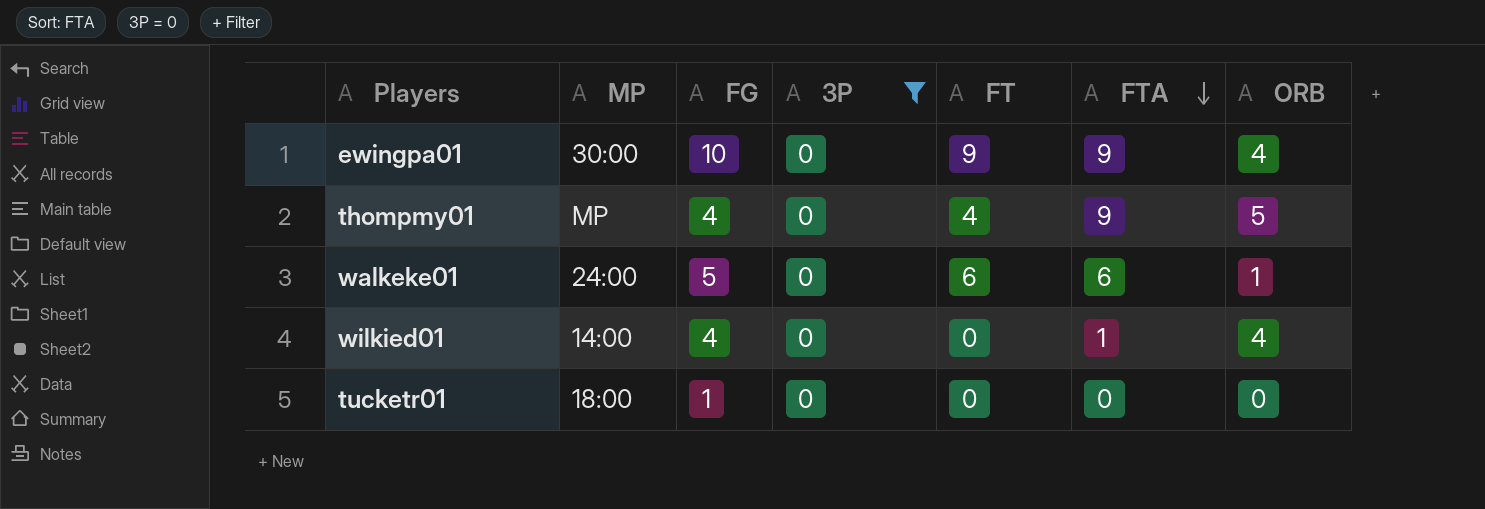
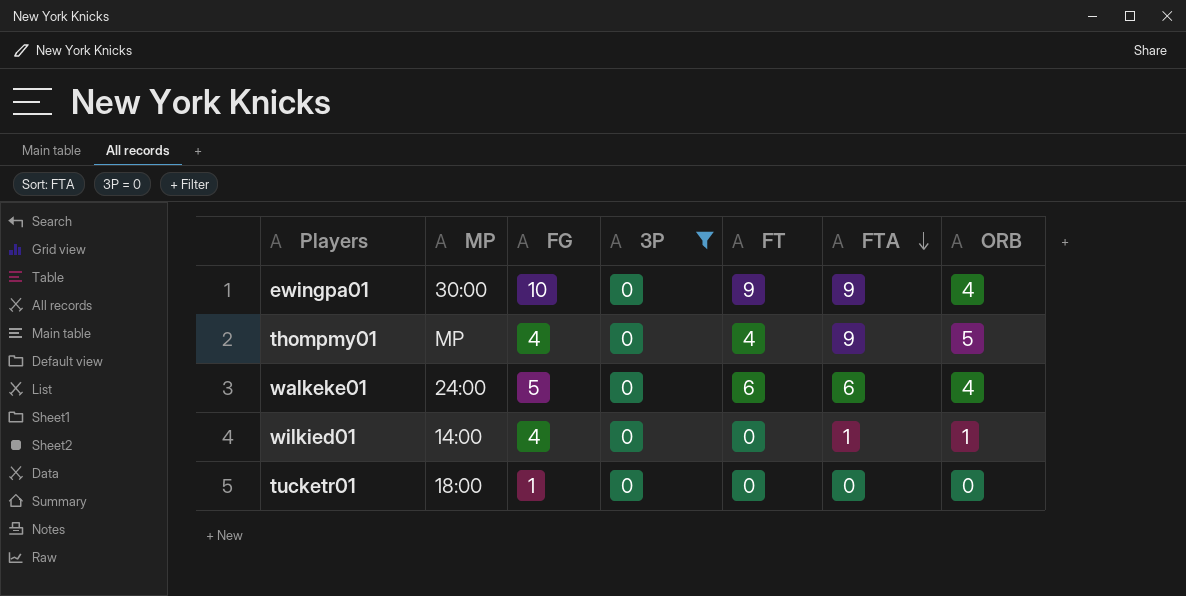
walkeke01 | ORB: 1 -> 4
wilkied01 | ORB: 4 -> 1

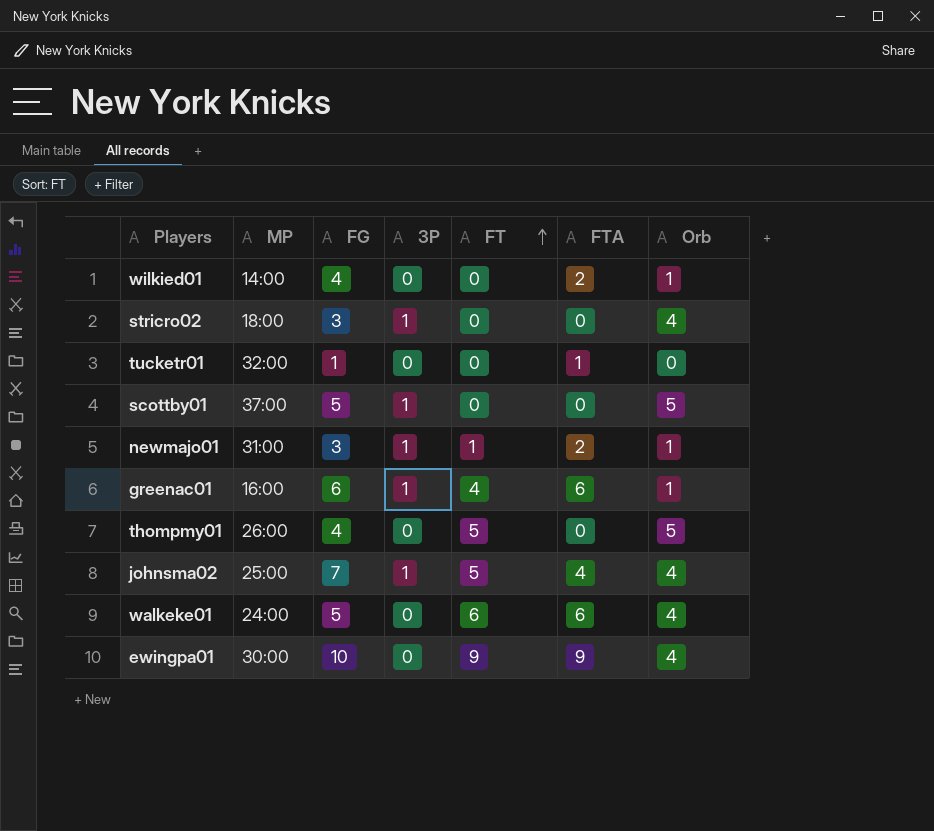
filter: 3P = 0 -> none
row order: FTA descending -> FT ascending
column name: ORB -> Orb
wilkied01 | FTA: 1 -> 2
tucketr01 | MP: 18:00 -> 32:00
tucketr01 | FTA: 0 -> 1
thompmy01 | MP: MP -> 26:00
thompmy01 | FT: 4 -> 5
thompmy01 | FTA: 9 -> 0

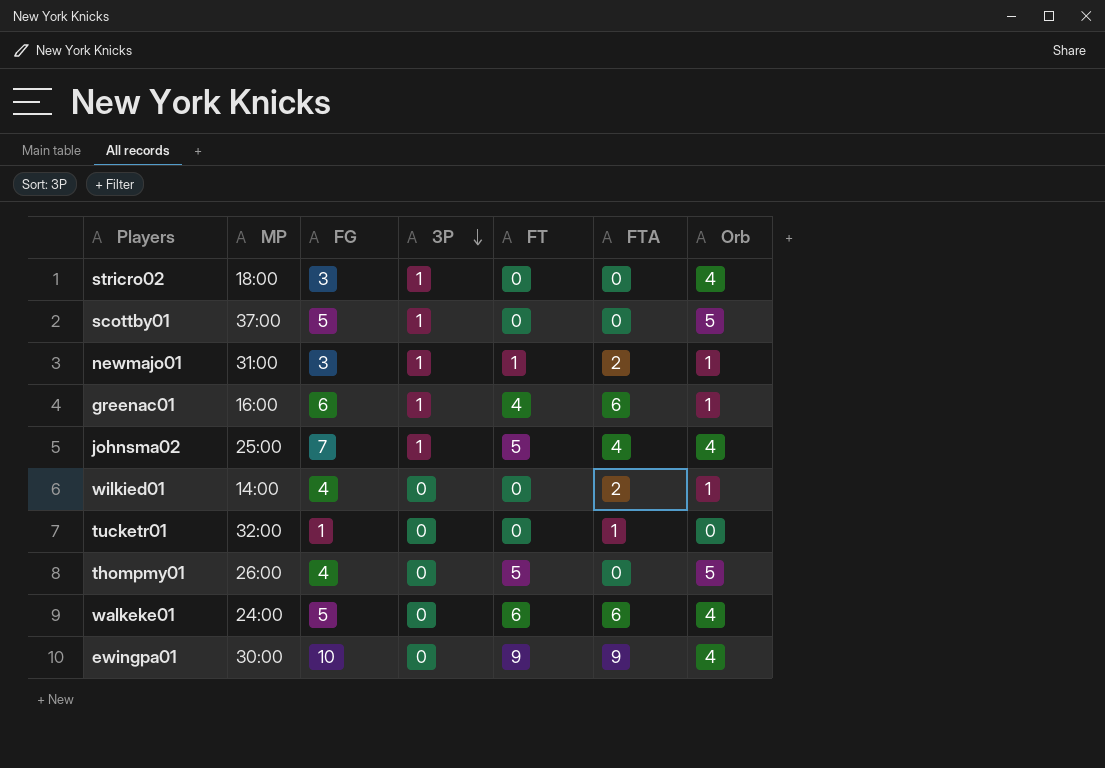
row order: FT ascending -> 3P descending

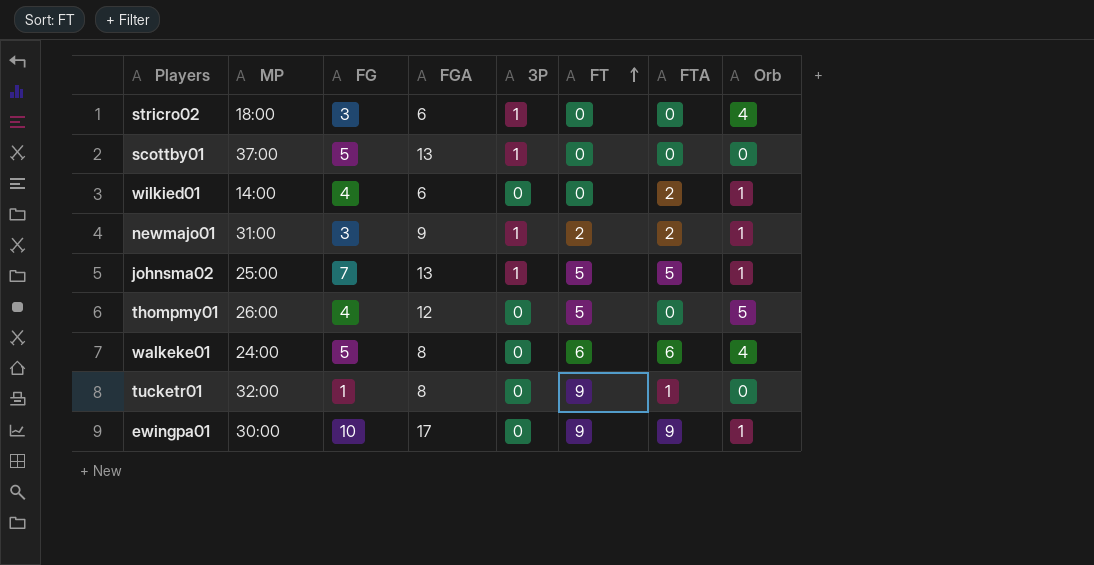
row order: 3P descending -> FT ascending
column FGA | position: none -> 4
row greenac01: 16:00 | 6 | 1 | 4 | 6 | 1 -> none
scottby01 | Orb: 5 -> 0
newmajo01 | FT: 1 -> 2
johnsma02 | FTA: 4 -> 5
johnsma02 | Orb: 4 -> 1
tucketr01 | FT: 0 -> 9
ewingpa01 | Orb: 4 -> 1

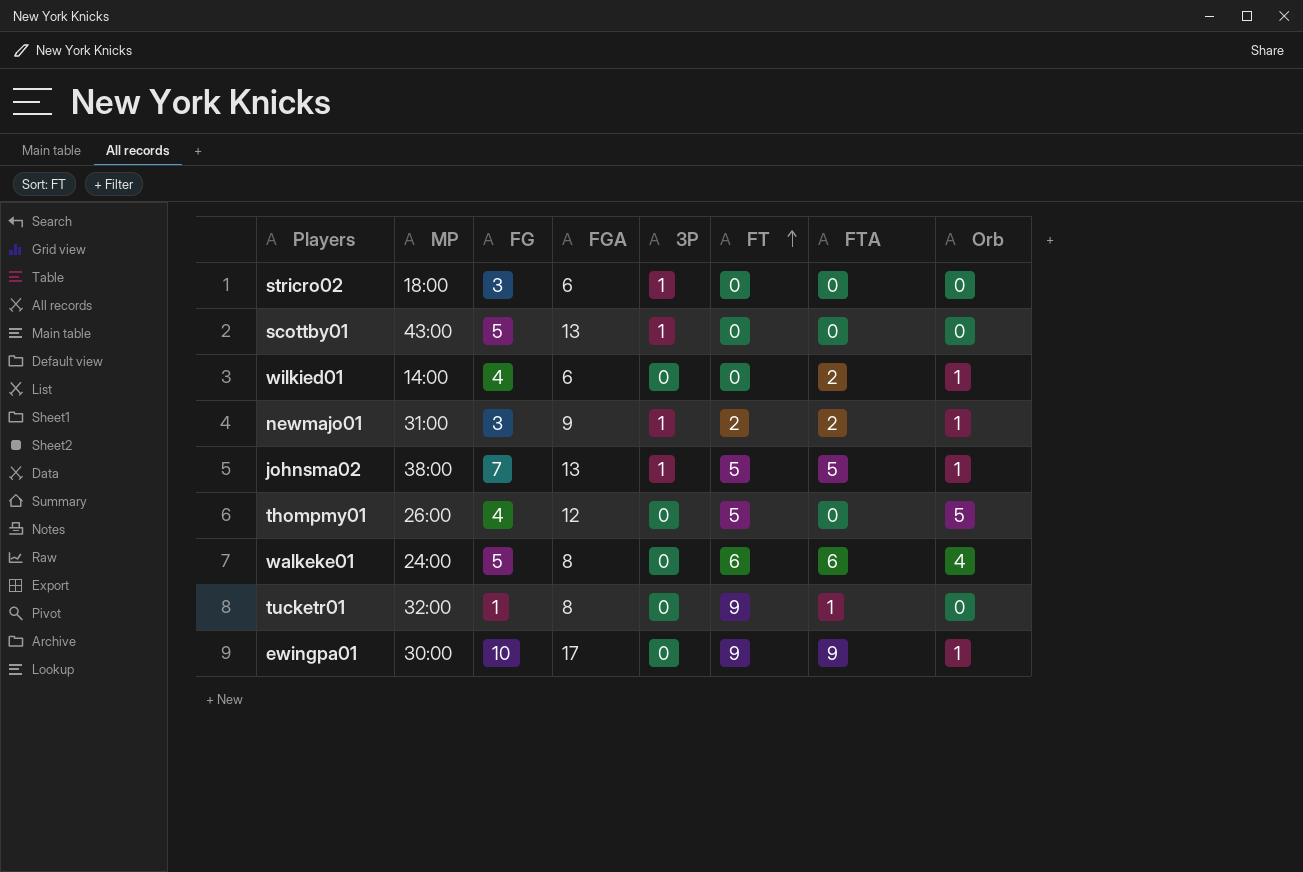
stricro02 | Orb: 4 -> 0
scottby01 | MP: 37:00 -> 43:00
johnsma02 | MP: 25:00 -> 38:00

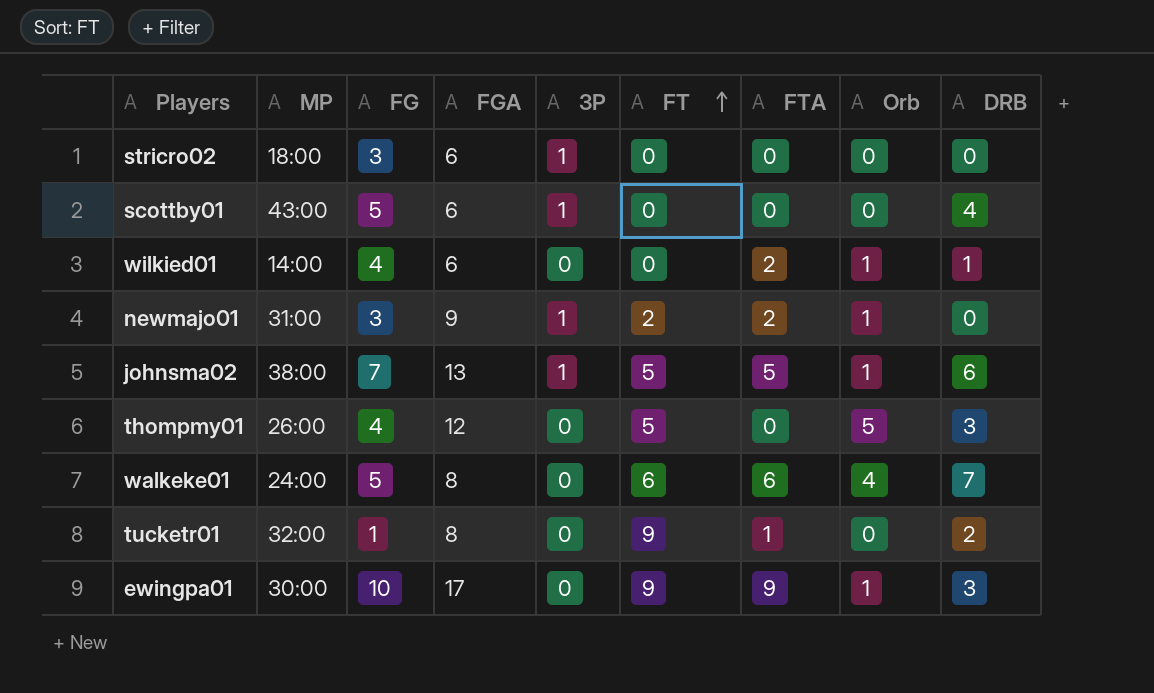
column DRB | position: none -> 9
scottby01 | FGA: 13 -> 6

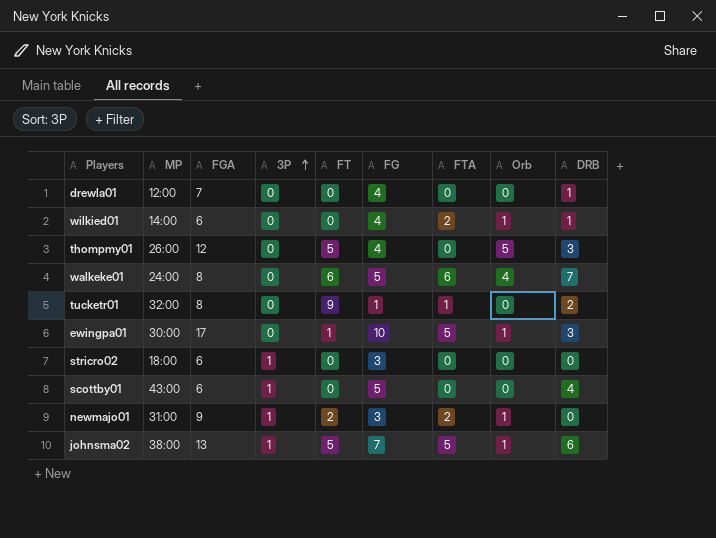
row order: FT ascending -> 3P ascending
column FG | position: 3 -> 6
row drewla01: none -> 12:00 | 7 | 0 | 0 | 4 | 0 | 0 | 1
ewingpa01 | FT: 9 -> 1
ewingpa01 | FTA: 9 -> 5

